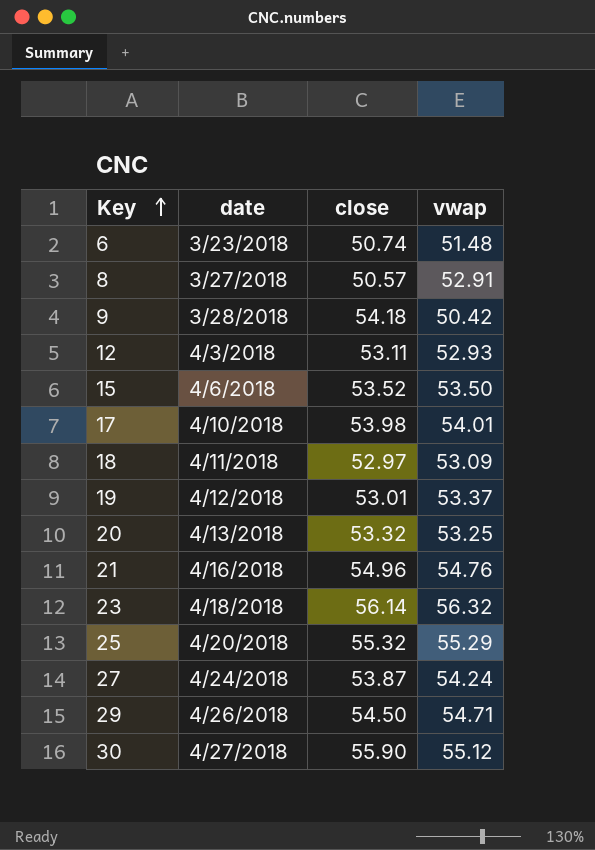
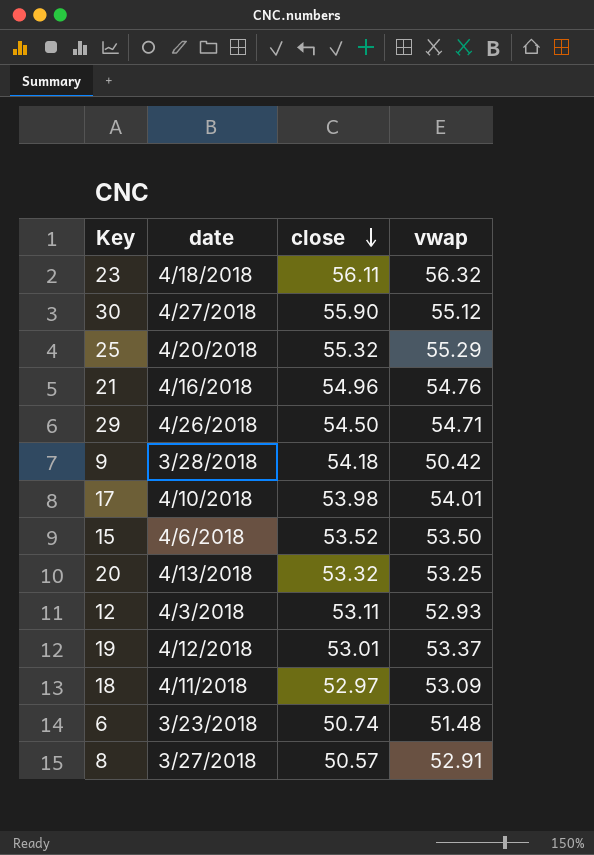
row order: Key ascending -> close descending
row 27: 4/24/2018 | 53.87 | 54.24 -> none
23 | close: 56.14 -> 56.11

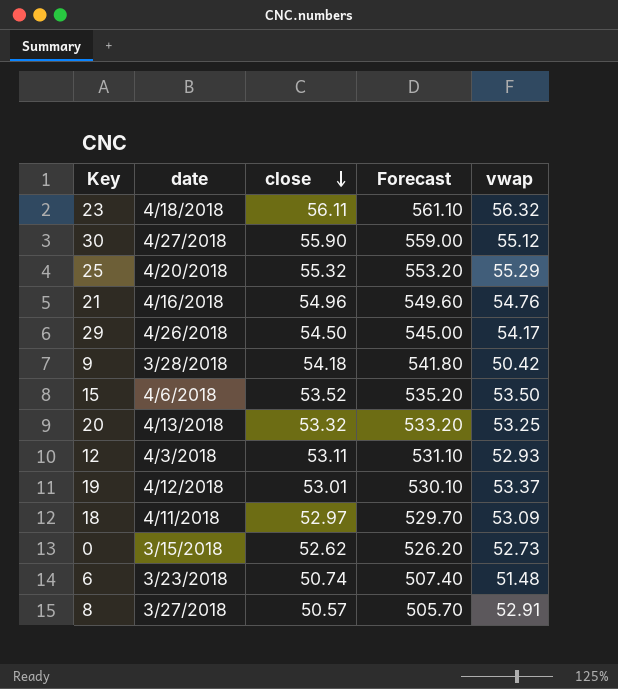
column Forecast | formula: none -> [close] * 10
row 17: 4/10/2018 | 53.98 | 54.01 -> none
29 | vwap: 54.71 -> 54.17
row 0: none -> 3/15/2018 | 52.62 | 526.20 | 52.73

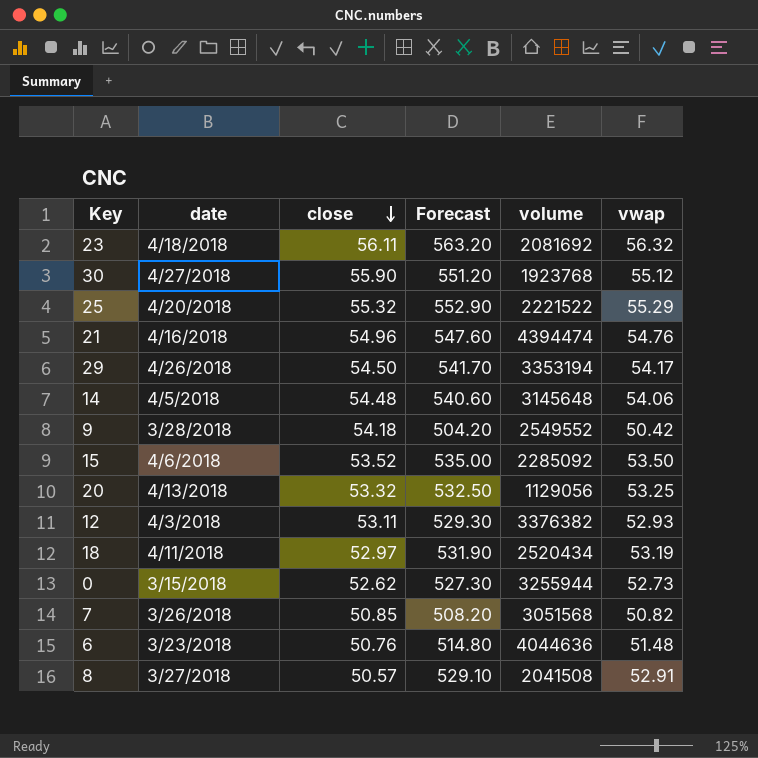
column Forecast | formula: [close] * 10 -> [vwap] * 10
column volume | position: none -> 5
row 19: 4/12/2018 | 53.01 | 530.10 | 53.37 -> none
row 14: none -> 4/5/2018 | 54.48 | 540.60 | 3145648 | 54.06
18 | vwap: 53.09 -> 53.19
row 7: none -> 3/26/2018 | 50.85 | 508.20 | 3051568 | 50.82
6 | close: 50.74 -> 50.76

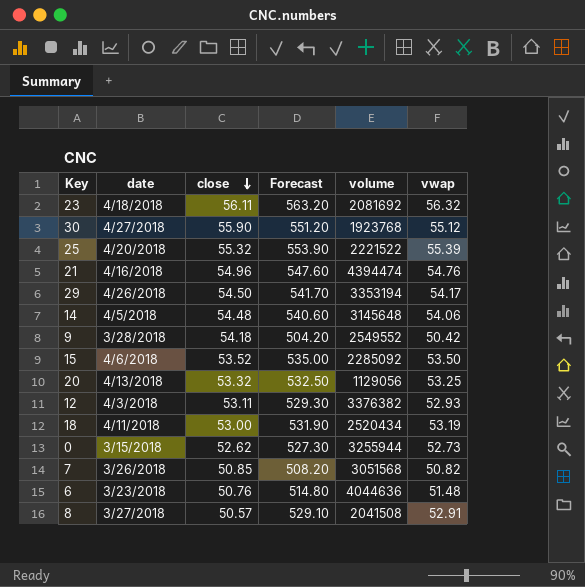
25 | Forecast: 552.90 -> 553.90
25 | vwap: 55.29 -> 55.39
18 | close: 52.97 -> 53.00

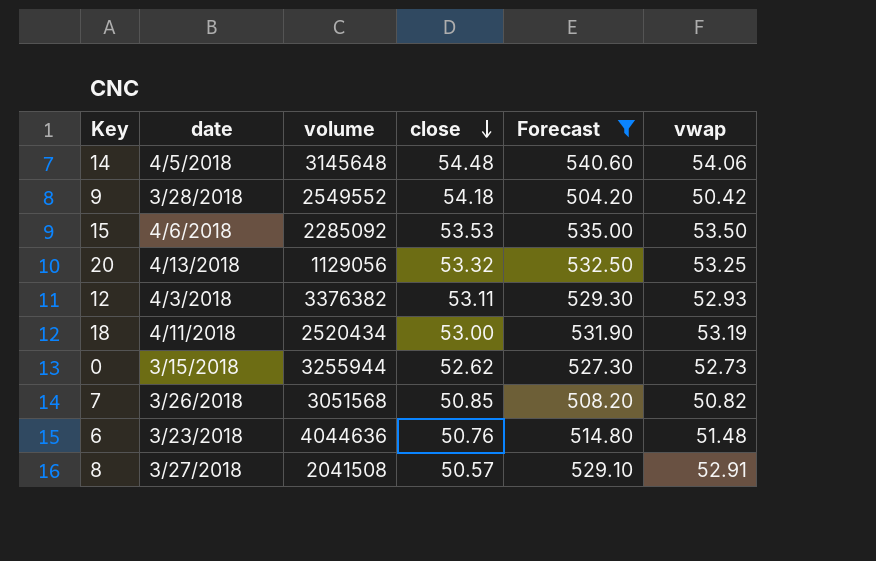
filter: none -> Forecast <= 540.60
column volume | position: 5 -> 3
15 | close: 53.52 -> 53.53

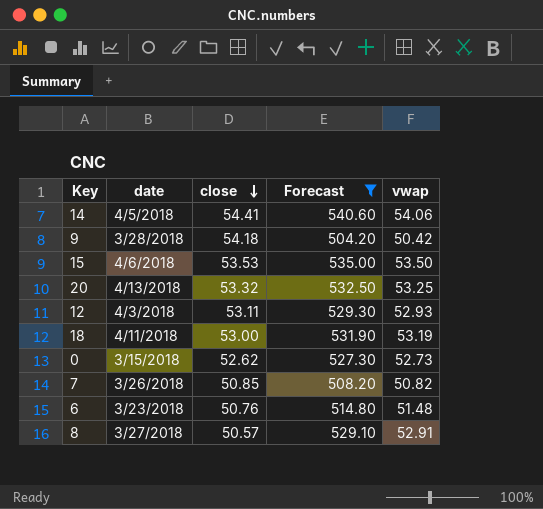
column volume | position: 3 -> none
14 | close: 54.48 -> 54.41

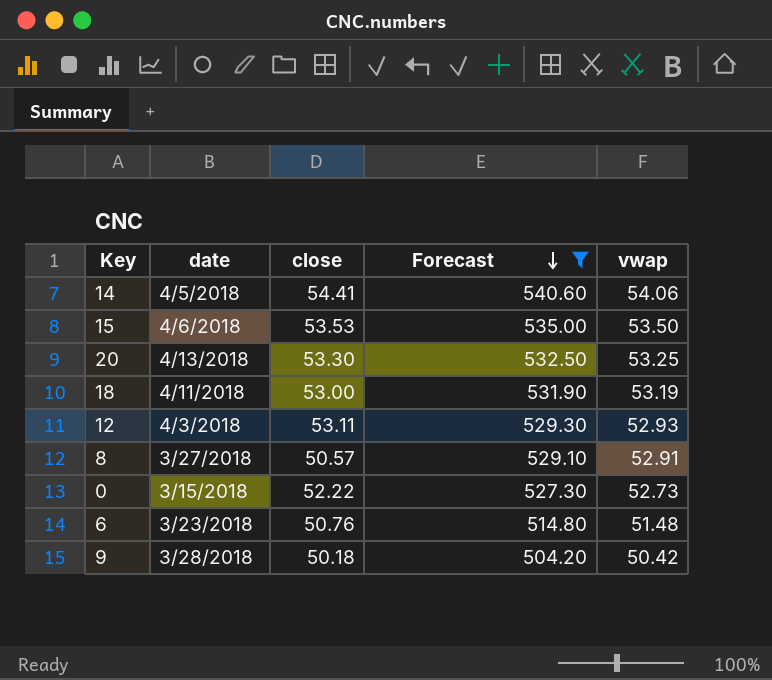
row order: close descending -> Forecast descending
row 7: 3/26/2018 | 50.85 | 508.20 | 50.82 -> none
20 | close: 53.32 -> 53.30
0 | close: 52.62 -> 52.22
9 | close: 54.18 -> 50.18

